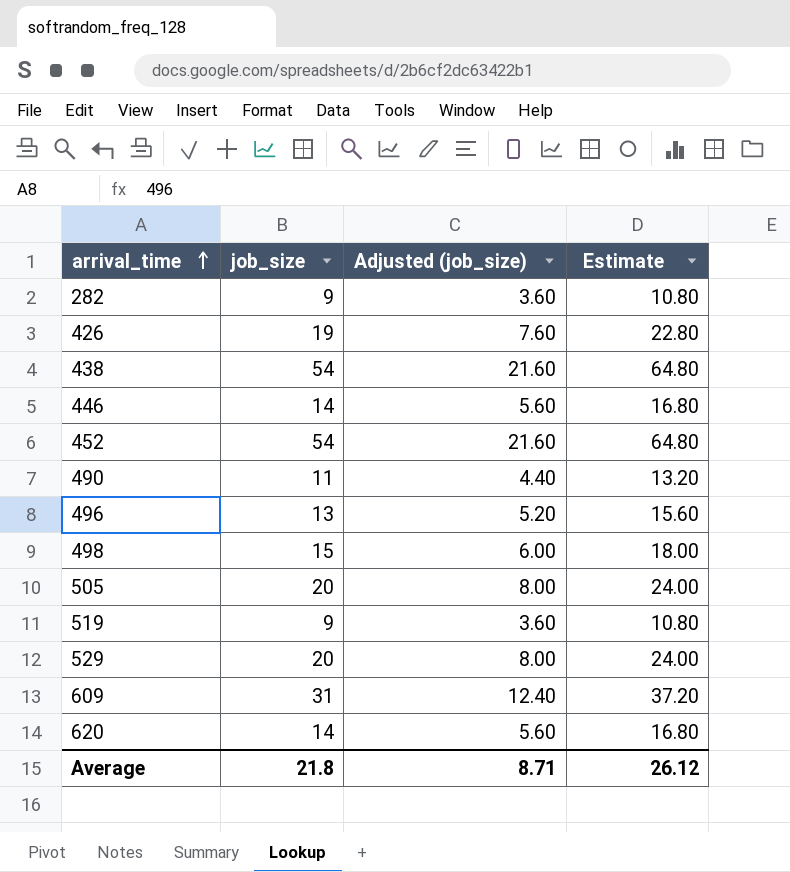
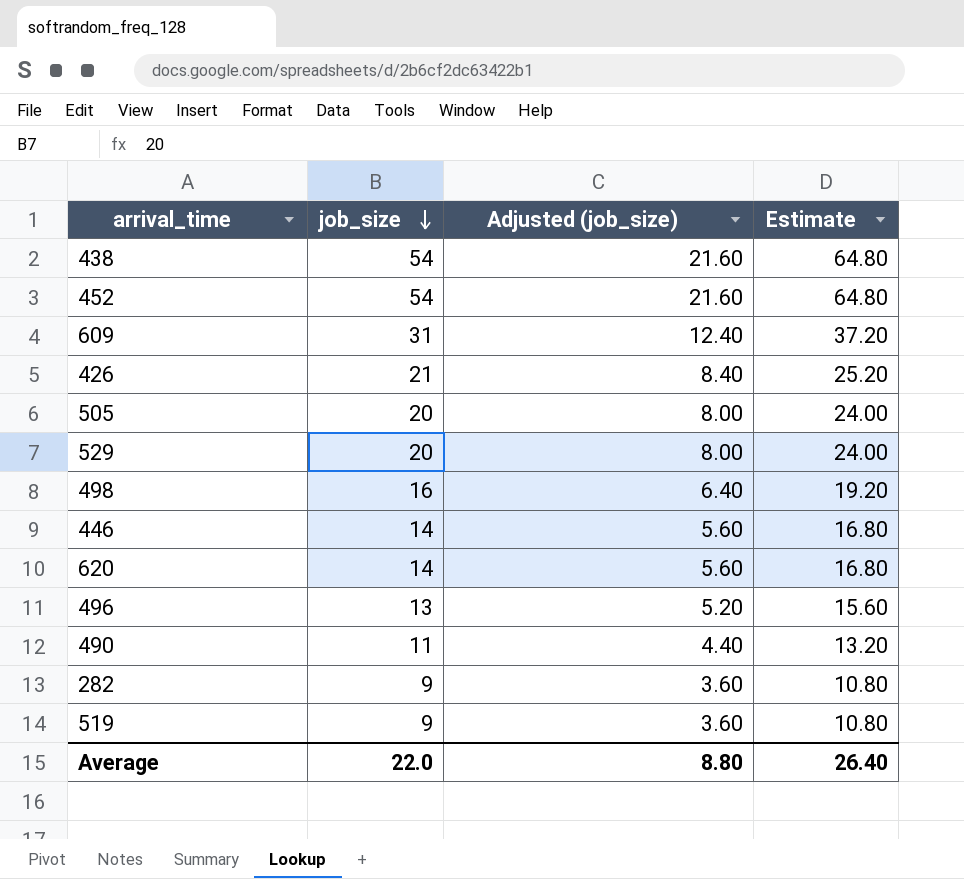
row order: arrival_time ascending -> job_size descending
426 | job_size: 19 -> 21
426 | Adjusted (job_size): 7.60 -> 8.40
426 | Estimate: 22.80 -> 25.20
498 | job_size: 15 -> 16
498 | Adjusted (job_size): 6.00 -> 6.40
498 | Estimate: 18.00 -> 19.20
Average | job_size: 21.8 -> 22.0
Average | Adjusted (job_size): 8.71 -> 8.80
Average | Estimate: 26.12 -> 26.40

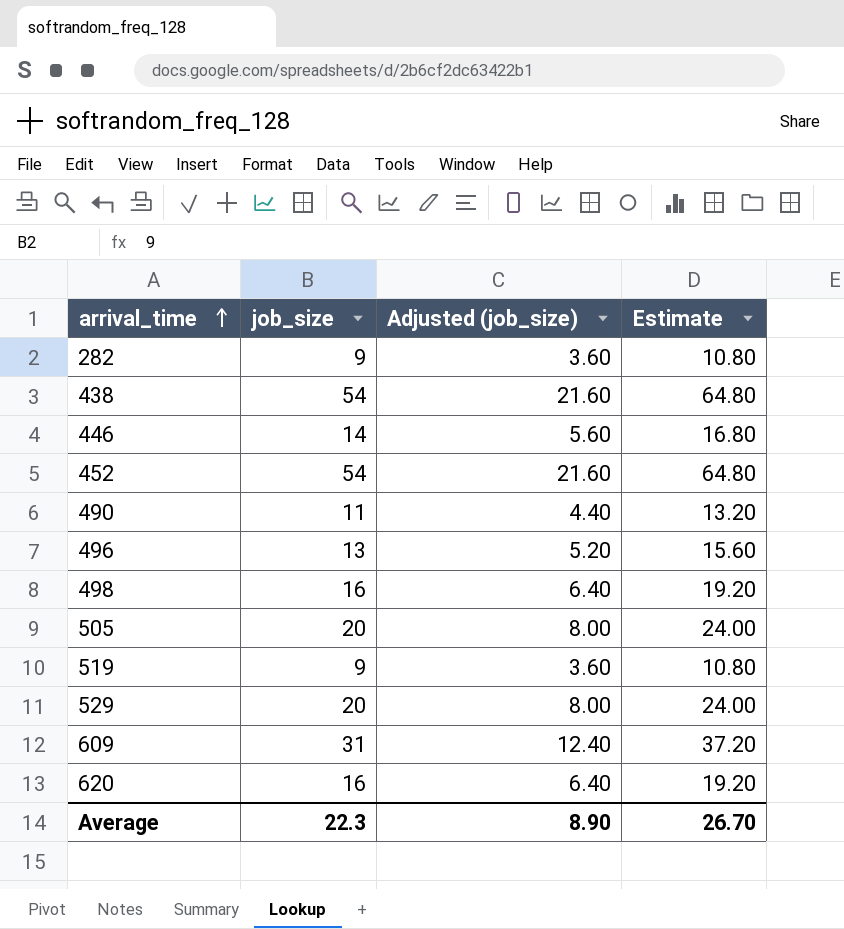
row order: job_size descending -> arrival_time ascending
row 426: 21 | 8.40 | 25.20 -> none
620 | job_size: 14 -> 16
620 | Adjusted (job_size): 5.60 -> 6.40
620 | Estimate: 16.80 -> 19.20
Average | job_size: 22.0 -> 22.3
Average | Adjusted (job_size): 8.80 -> 8.90
Average | Estimate: 26.40 -> 26.70

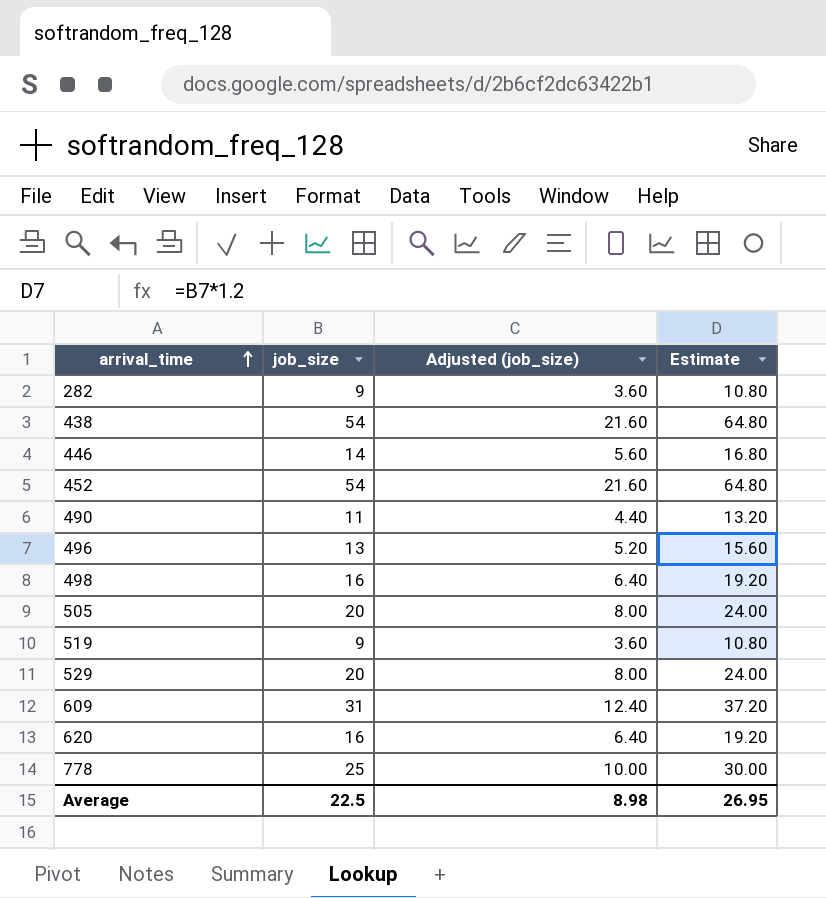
row 778: none -> 25 | 10.00 | 30.00
Average | job_size: 22.3 -> 22.5
Average | Adjusted (job_size): 8.90 -> 8.98
Average | Estimate: 26.70 -> 26.95

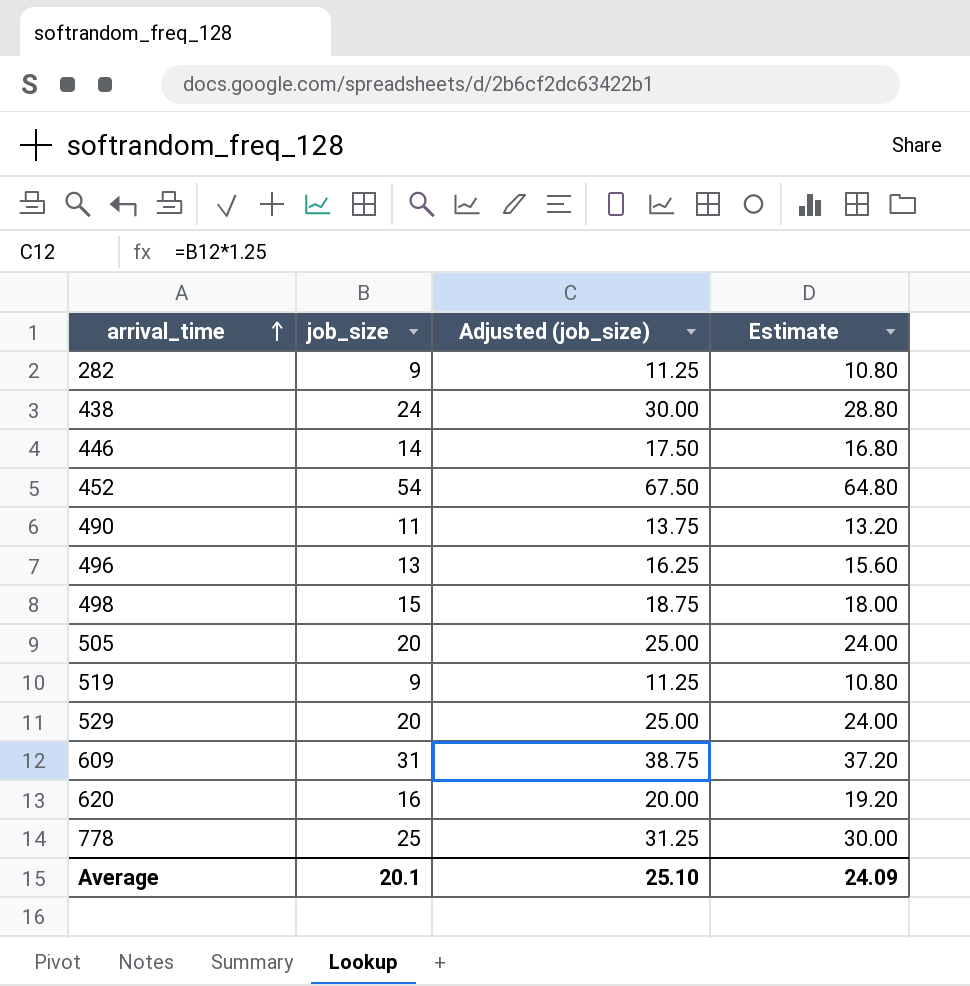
column Adjusted (job_size) | formula: [job_size] * 0.4 -> [job_size] * 1.25
438 | job_size: 54 -> 24
438 | Estimate: 64.80 -> 28.80
498 | job_size: 16 -> 15
498 | Estimate: 19.20 -> 18.00
Average | job_size: 22.5 -> 20.1
Average | Adjusted (job_size): 8.98 -> 25.10
Average | Estimate: 26.95 -> 24.09

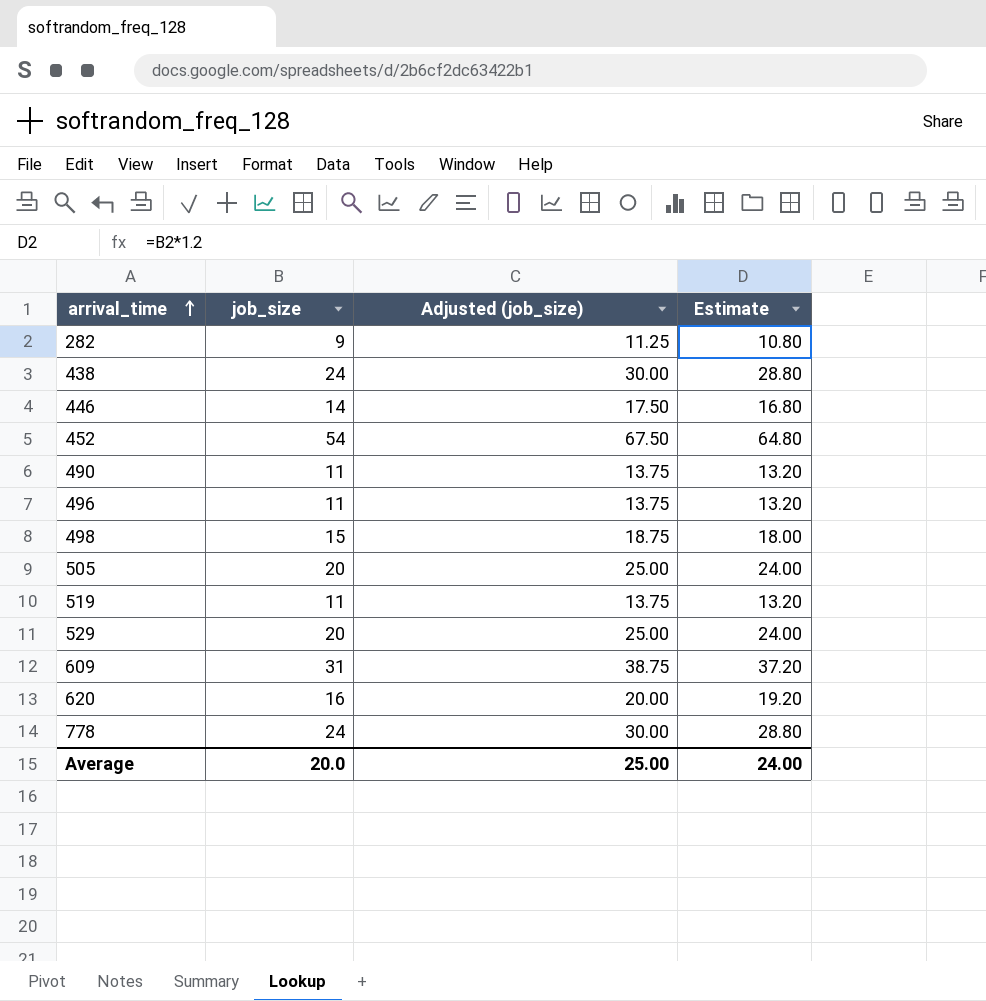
496 | job_size: 13 -> 11
496 | Adjusted (job_size): 16.25 -> 13.75
496 | Estimate: 15.60 -> 13.20
519 | job_size: 9 -> 11
519 | Adjusted (job_size): 11.25 -> 13.75
519 | Estimate: 10.80 -> 13.20
778 | job_size: 25 -> 24
778 | Adjusted (job_size): 31.25 -> 30.00
778 | Estimate: 30.00 -> 28.80
Average | job_size: 20.1 -> 20.0
Average | Adjusted (job_size): 25.10 -> 25.00
Average | Estimate: 24.09 -> 24.00

